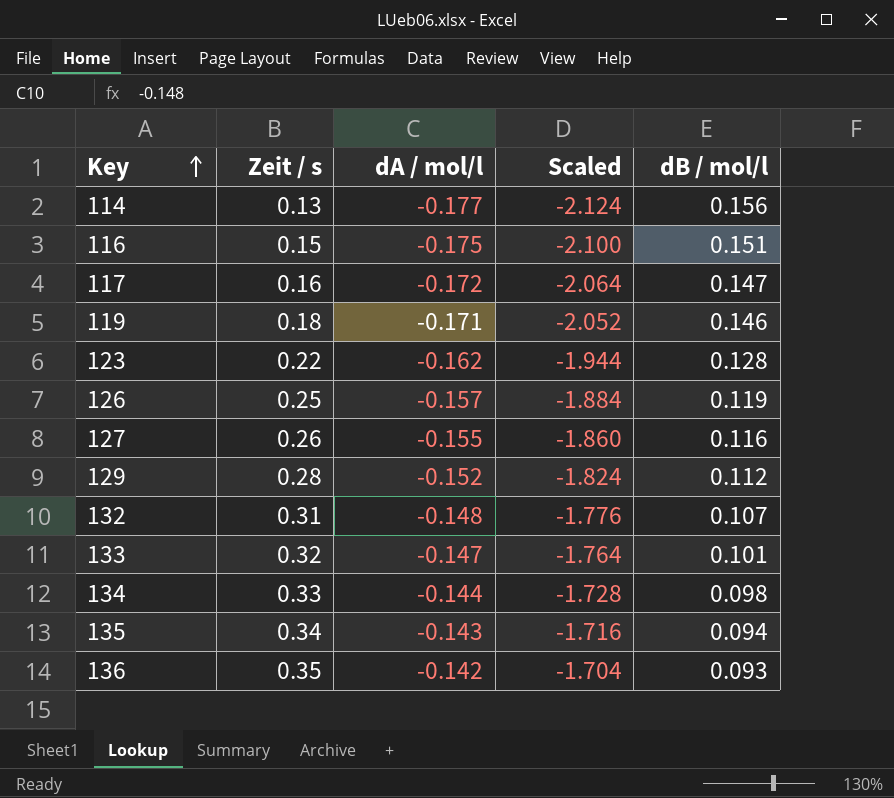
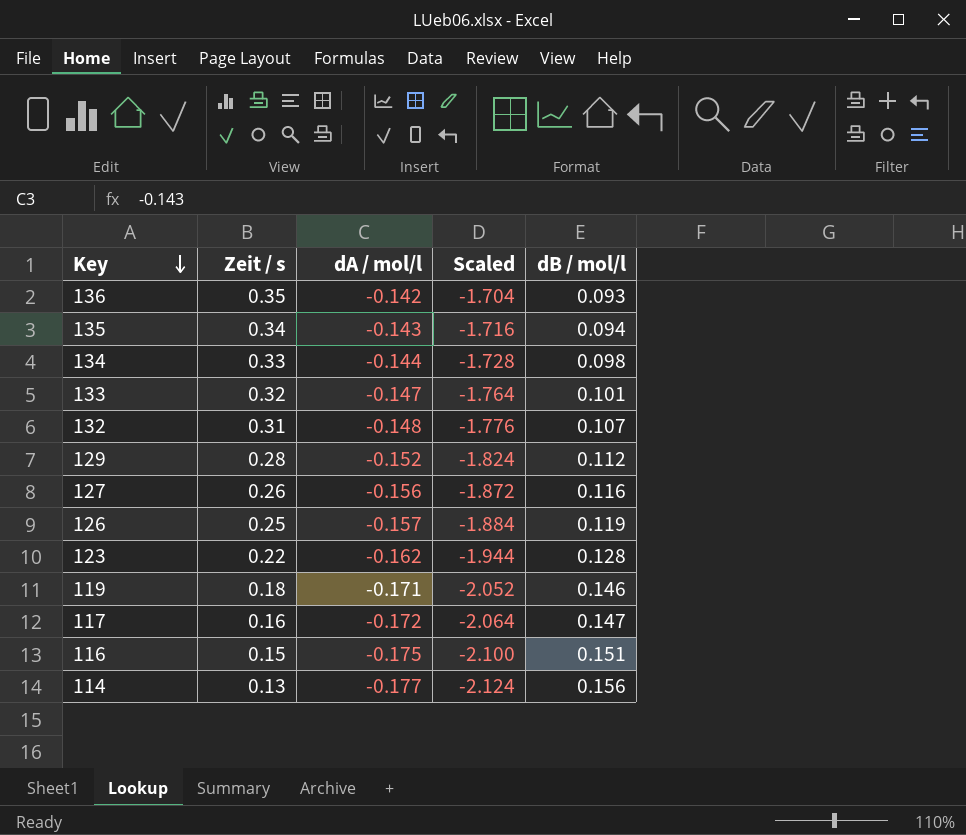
row order: Key ascending -> Key descending
127 | dA / mol/l: -0.155 -> -0.156
127 | Scaled: -1.860 -> -1.872

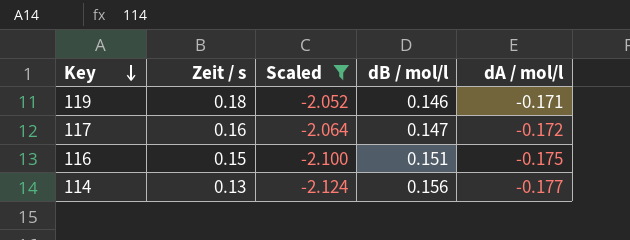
filter: none -> Scaled <= -2.052
column dA / mol/l | position: 3 -> 5

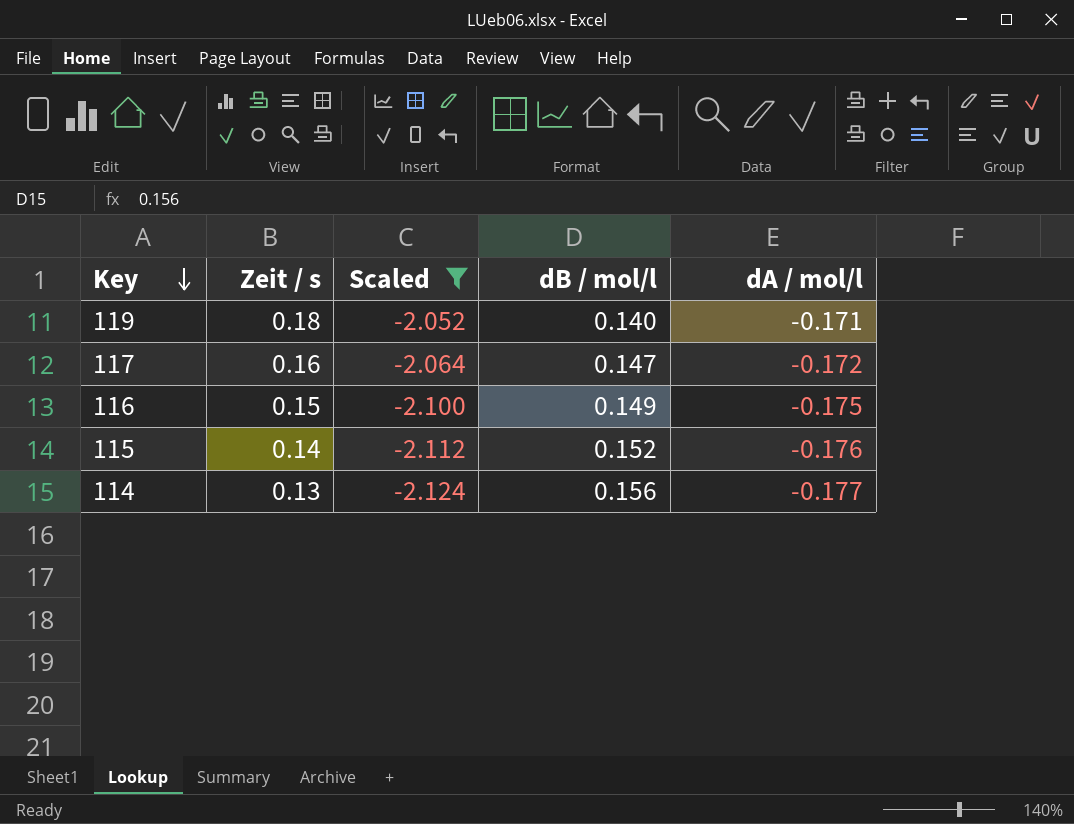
119 | dB / mol/l: 0.146 -> 0.140
116 | dB / mol/l: 0.151 -> 0.149
row 115: none -> 0.14 | -2.112 | 0.152 | -0.176

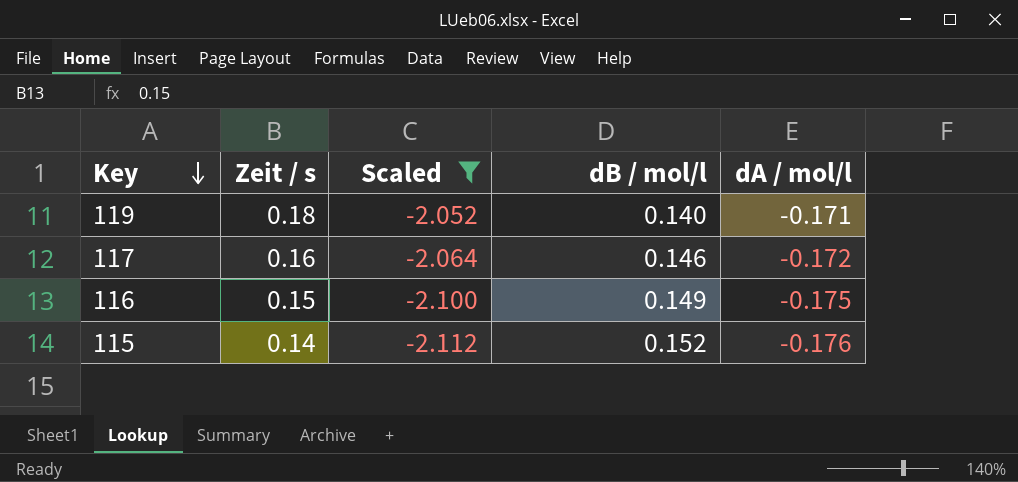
row 114: 0.13 | -2.124 | 0.156 | -0.177 -> none
117 | dB / mol/l: 0.147 -> 0.146

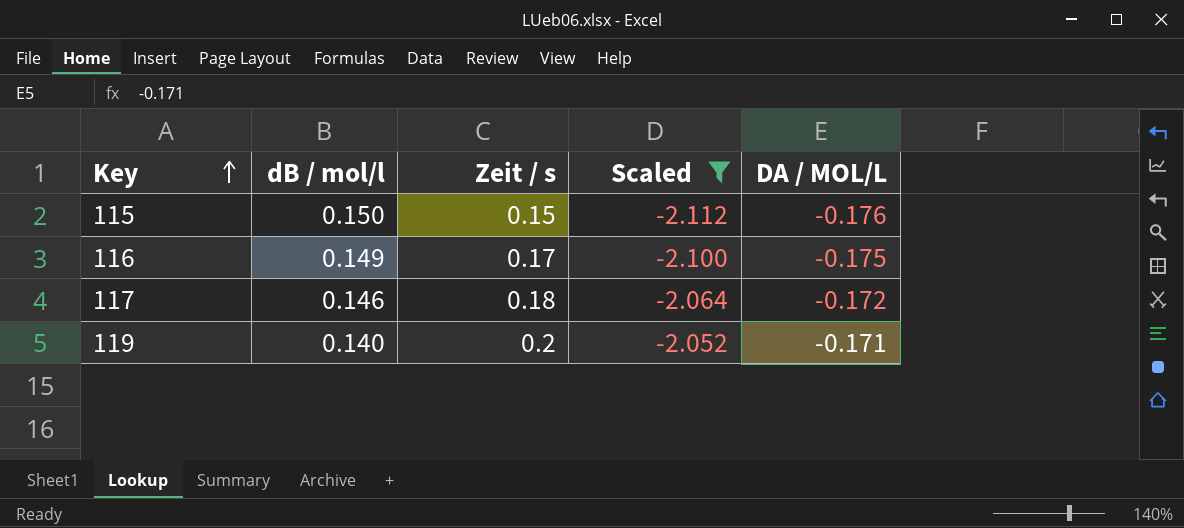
row order: Key descending -> Key ascending
column dB / mol/l | position: 4 -> 2
column name: dA / mol/l -> DA / MOL/L
115 | dB / mol/l: 0.152 -> 0.150
115 | Zeit / s: 0.14 -> 0.15
116 | Zeit / s: 0.15 -> 0.17
117 | Zeit / s: 0.16 -> 0.18
119 | Zeit / s: 0.18 -> 0.2

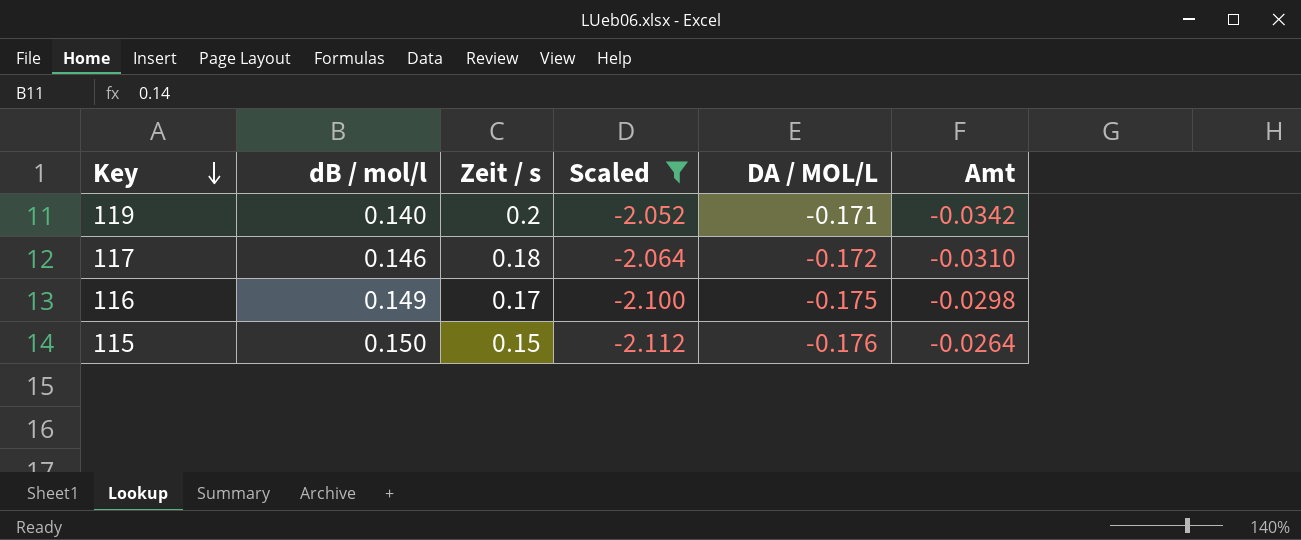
row order: Key ascending -> Key descending
column Amt | formula: none -> [Zeit / s] * [DA / MOL/L]

